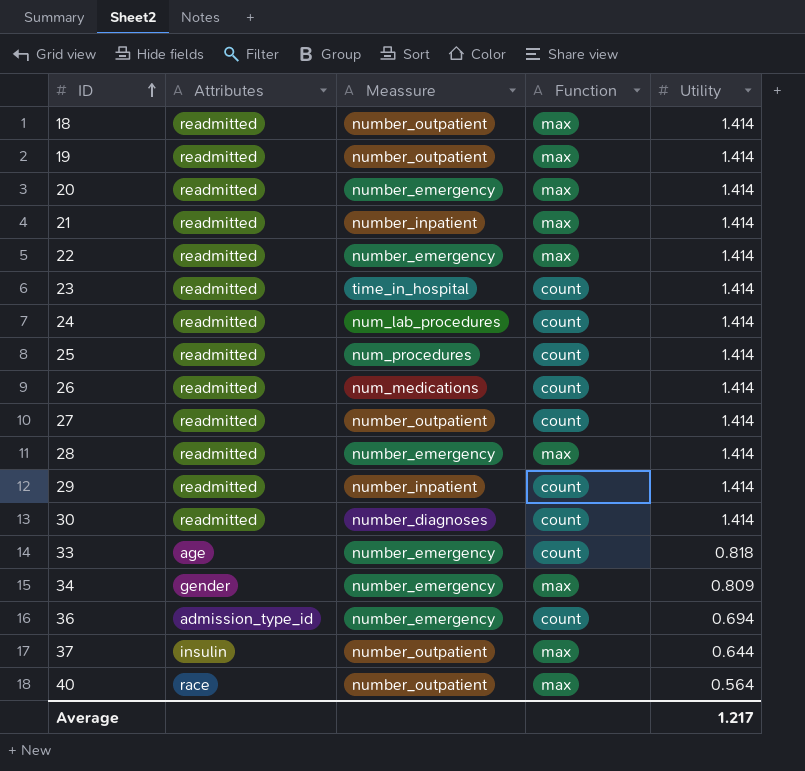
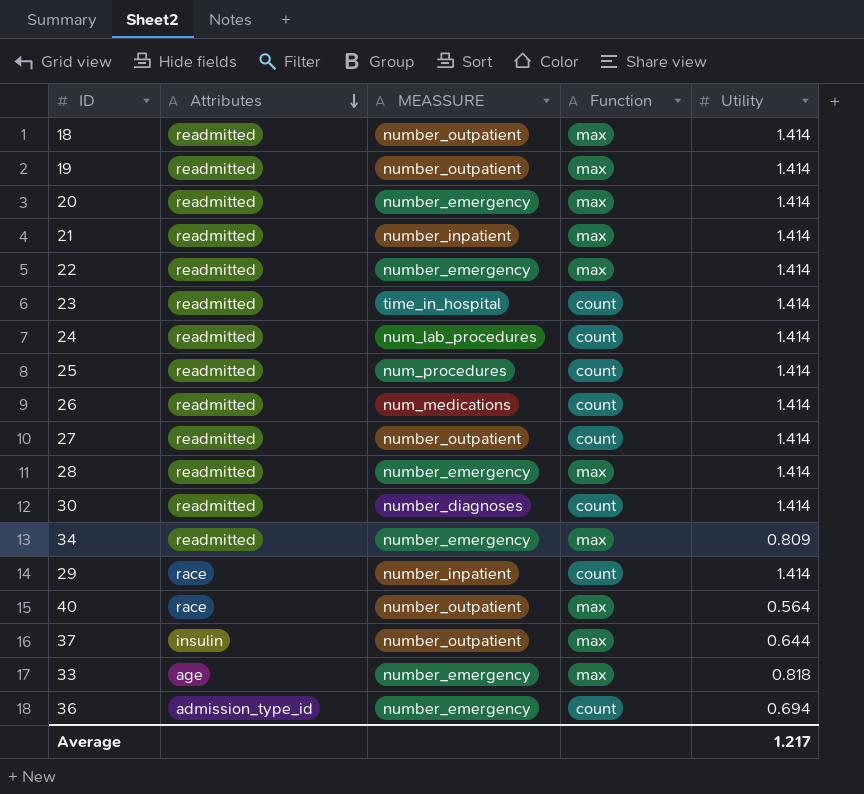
row order: ID ascending -> Attributes descending
column name: Meassure -> MEASSURE
34 | Attributes: gender -> readmitted
29 | Attributes: readmitted -> race
33 | Function: count -> max

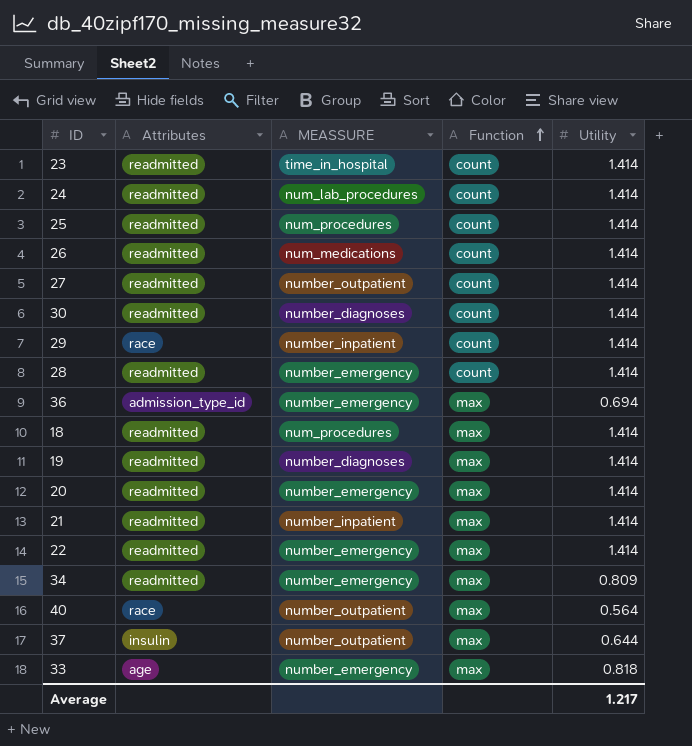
row order: Attributes descending -> Function ascending
28 | Function: max -> count
36 | Function: count -> max
18 | MEASSURE: number_outpatient -> num_procedures
19 | MEASSURE: number_outpatient -> number_diagnoses

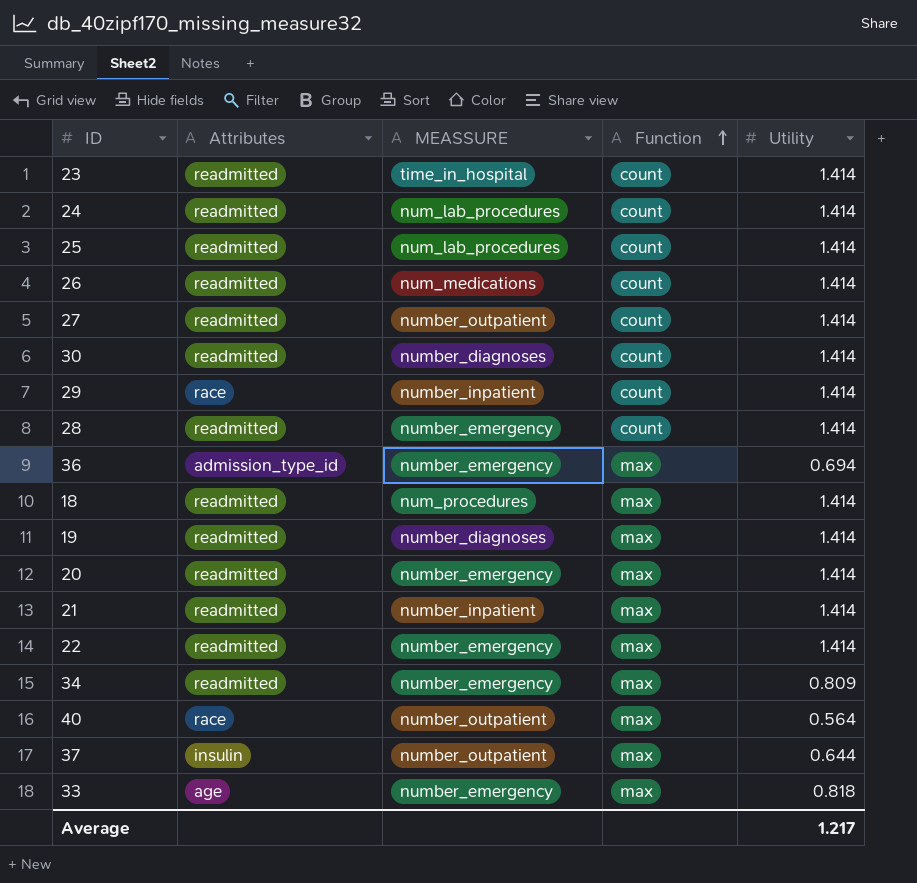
25 | MEASSURE: num_procedures -> num_lab_procedures

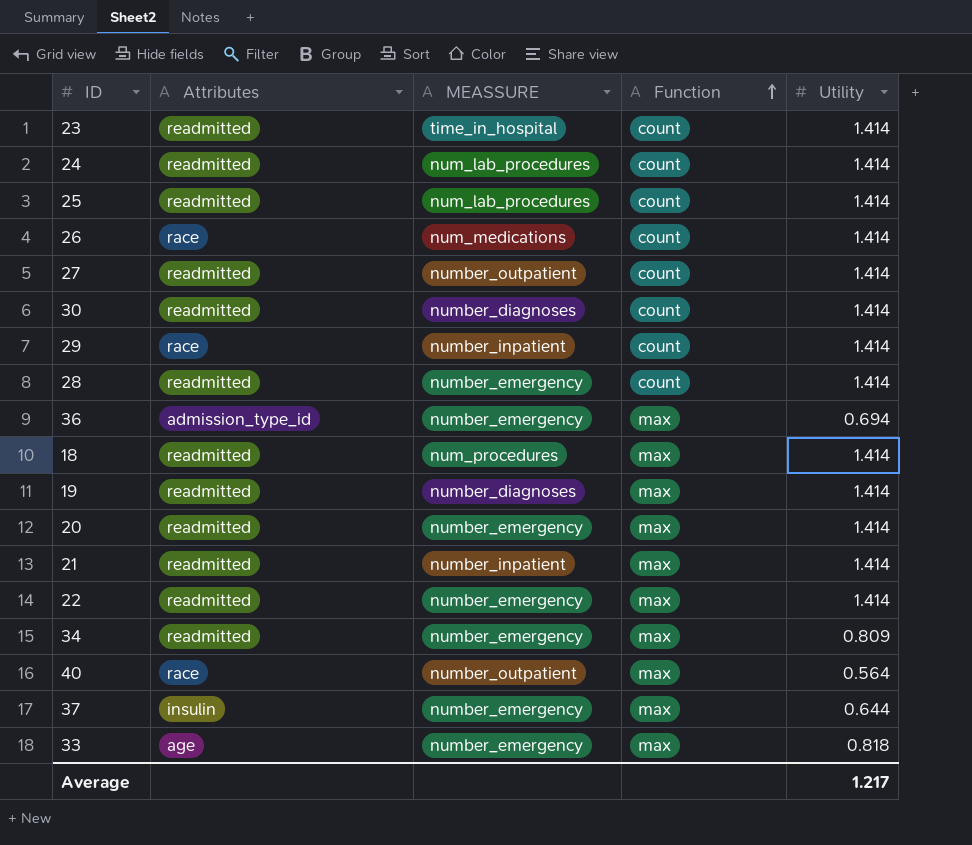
26 | Attributes: readmitted -> race
37 | MEASSURE: number_outpatient -> number_emergency

